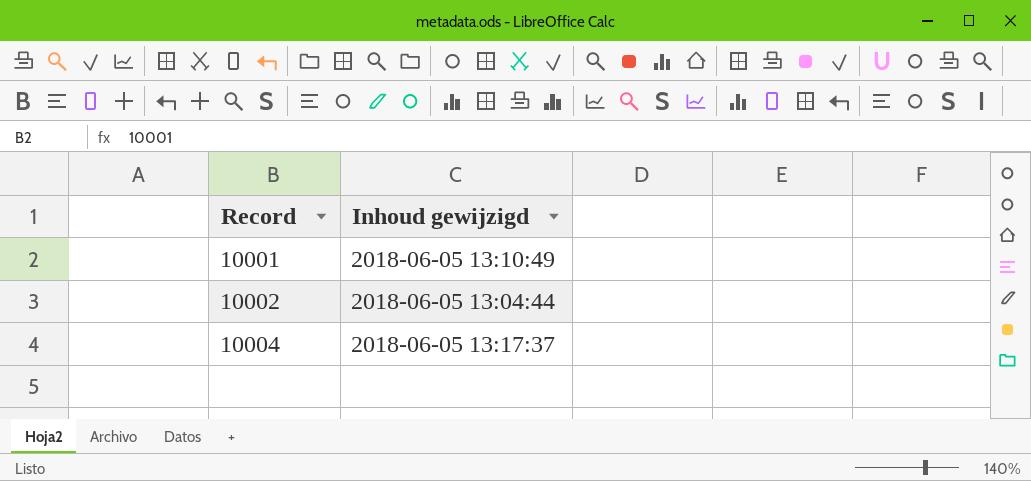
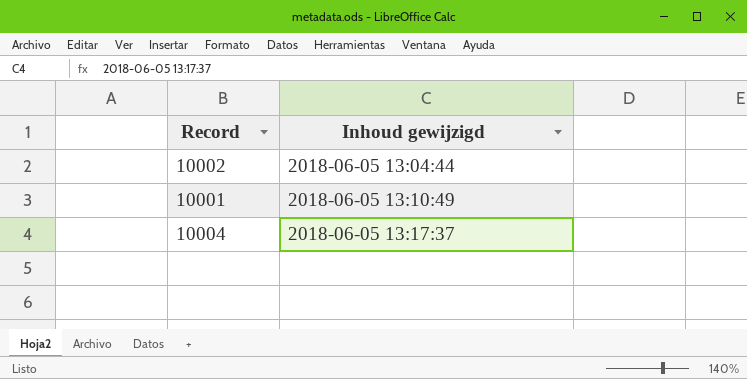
row order: Record ascending -> Inhoud gewijzigd ascending

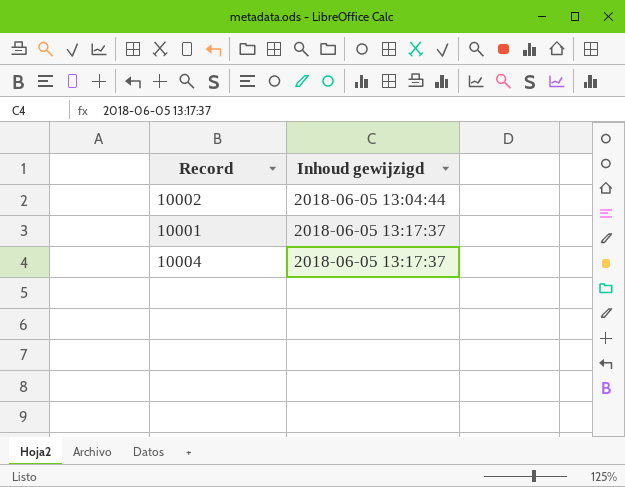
10001 | Inhoud gewijzigd: 2018-06-05 13:10:49 -> 2018-06-05 13:17:37

